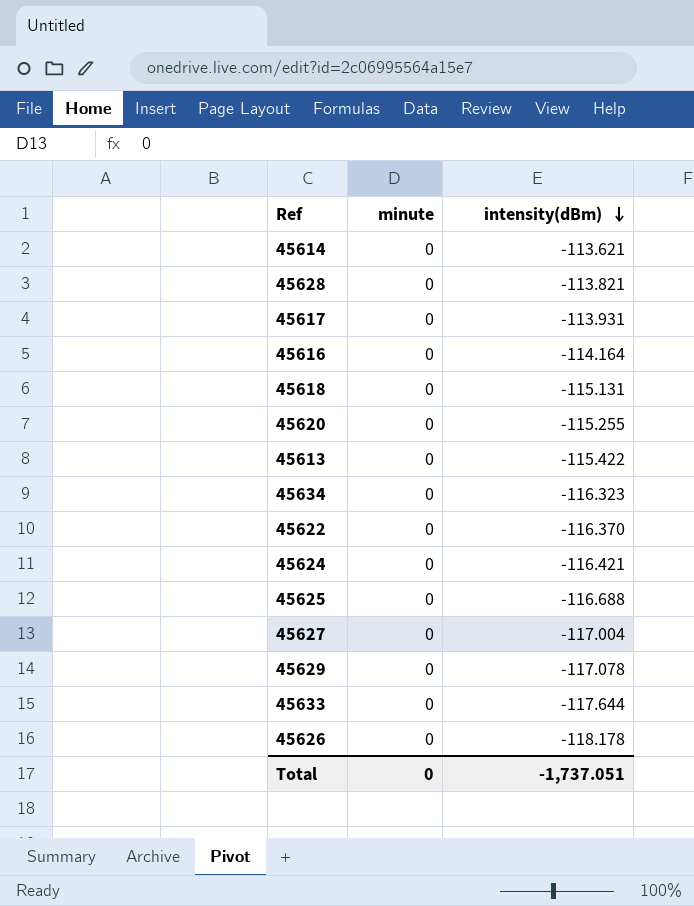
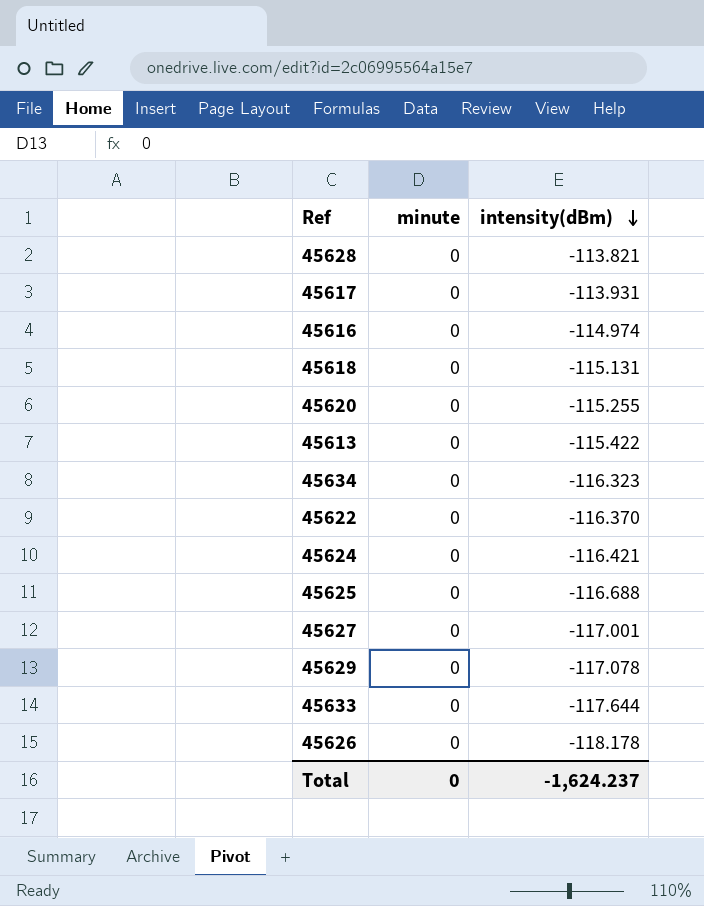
row 45614: 0 | -113.621 -> none
45616 | intensity(dBm): -114.164 -> -114.974
45627 | intensity(dBm): -117.004 -> -117.001
Total | intensity(dBm): -1,737.051 -> -1,624.237

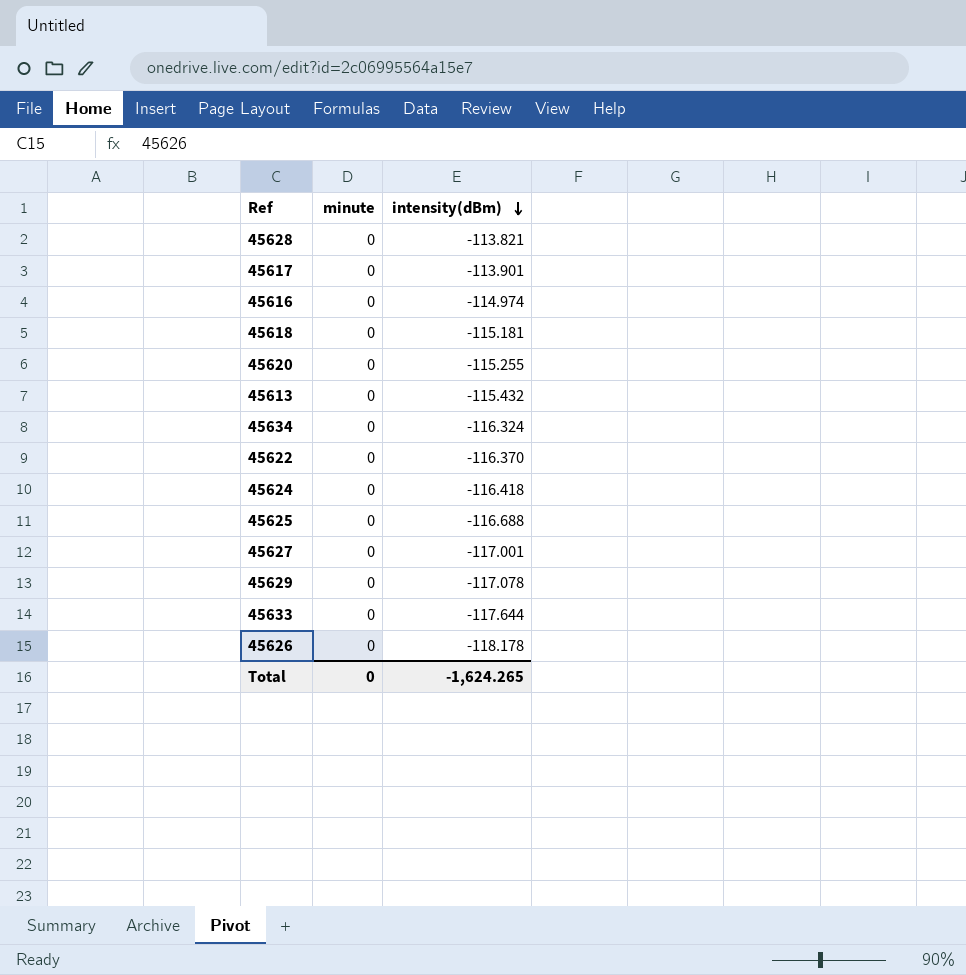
45617 | intensity(dBm): -113.931 -> -113.901
45618 | intensity(dBm): -115.131 -> -115.181
45613 | intensity(dBm): -115.422 -> -115.432
45634 | intensity(dBm): -116.323 -> -116.324
45624 | intensity(dBm): -116.421 -> -116.418
Total | intensity(dBm): -1,624.237 -> -1,624.265

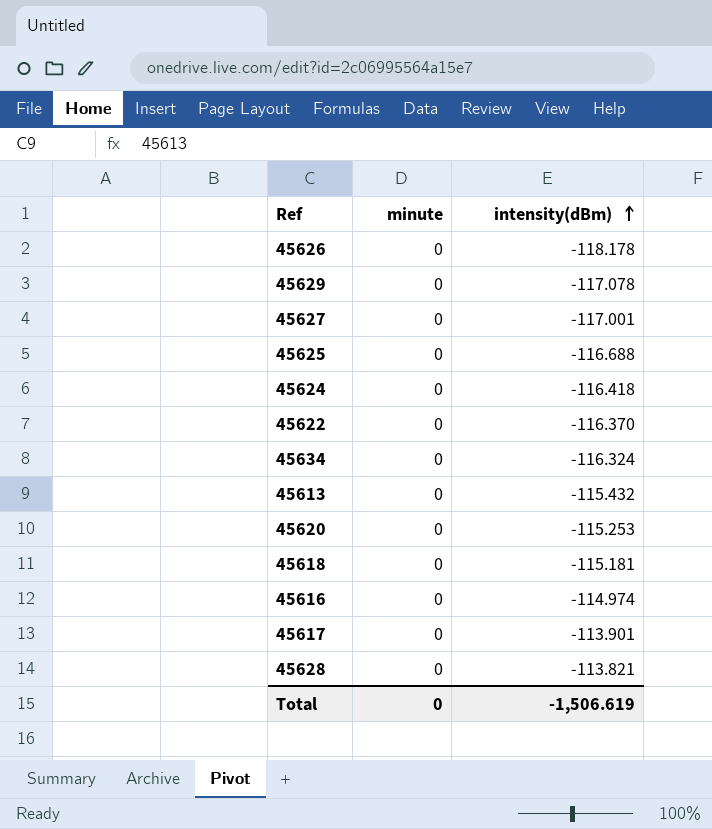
row order: intensity(dBm) descending -> intensity(dBm) ascending
row 45633: 0 | -117.644 -> none
45620 | intensity(dBm): -115.255 -> -115.253
Total | intensity(dBm): -1,624.265 -> -1,506.619

